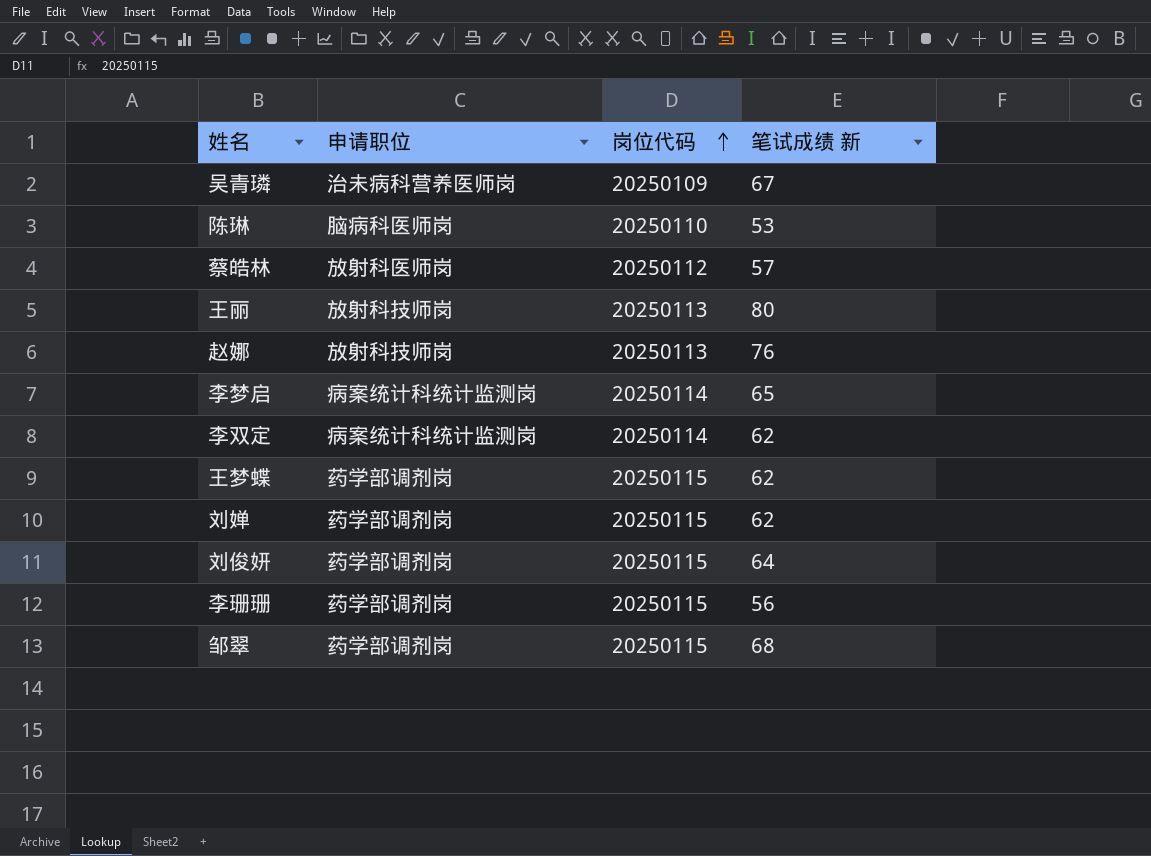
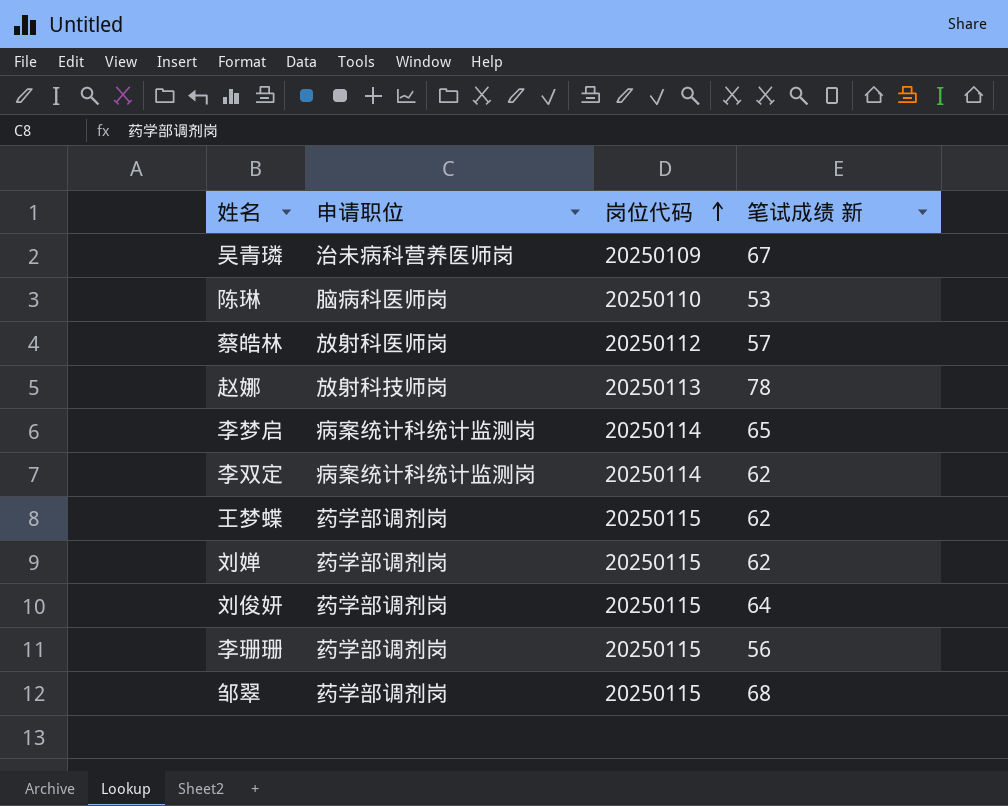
row 王丽: 放射科技师岗 | 20250113 | 80 -> none
赵娜 | 笔试成绩 新: 76 -> 78

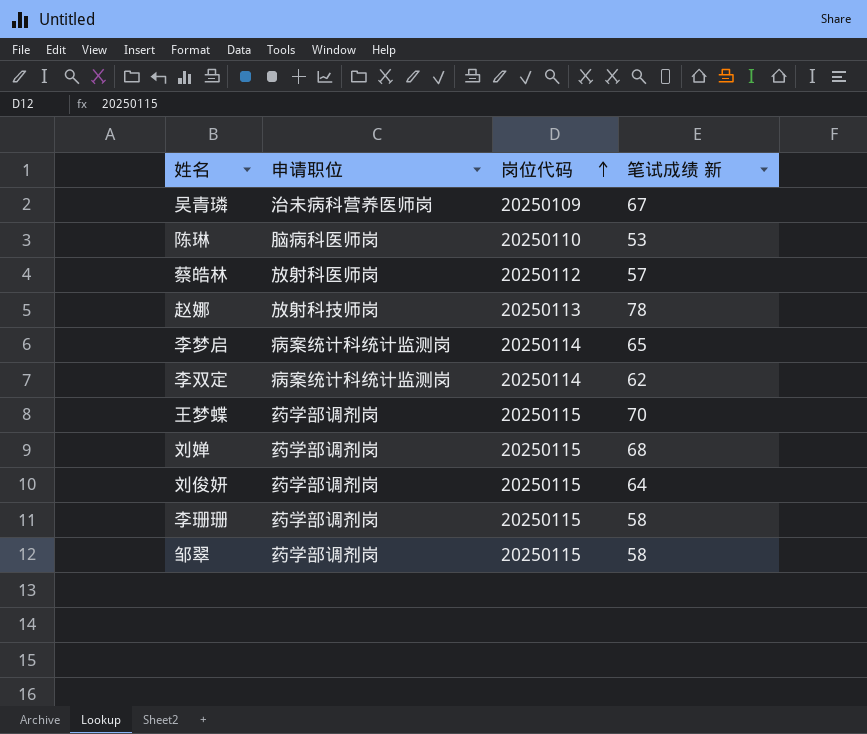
王梦蝶 | 笔试成绩 新: 62 -> 70
刘婵 | 笔试成绩 新: 62 -> 68
李珊珊 | 笔试成绩 新: 56 -> 58
邹翠 | 笔试成绩 新: 68 -> 58

